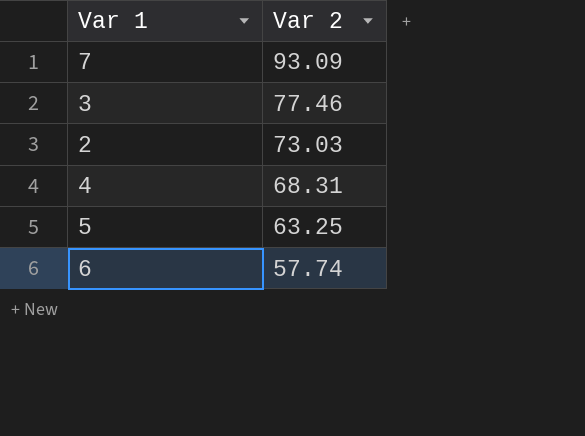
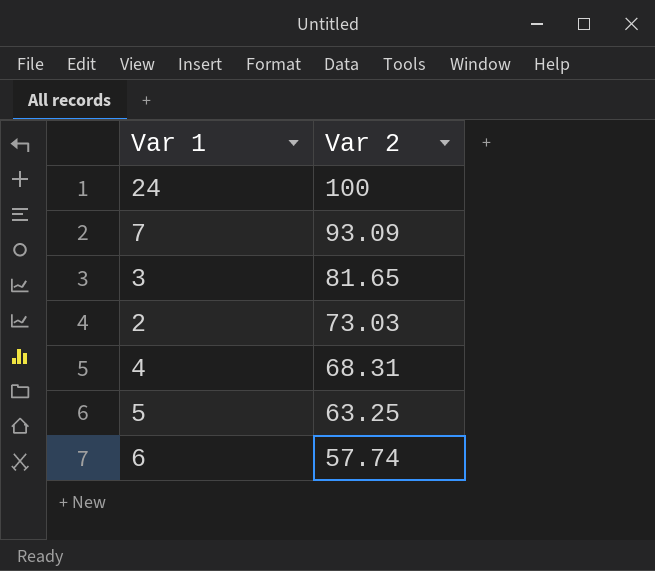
row 24: none -> 100
3 | Var 2: 77.46 -> 81.65

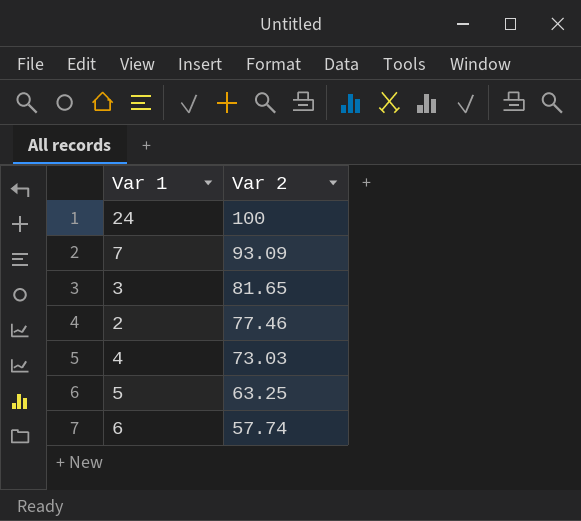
2 | Var 2: 73.03 -> 77.46
4 | Var 2: 68.31 -> 73.03

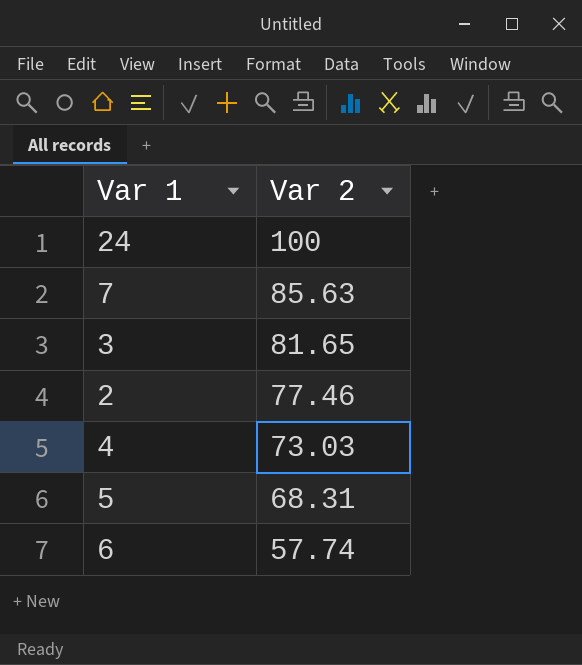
7 | Var 2: 93.09 -> 85.63
5 | Var 2: 63.25 -> 68.31

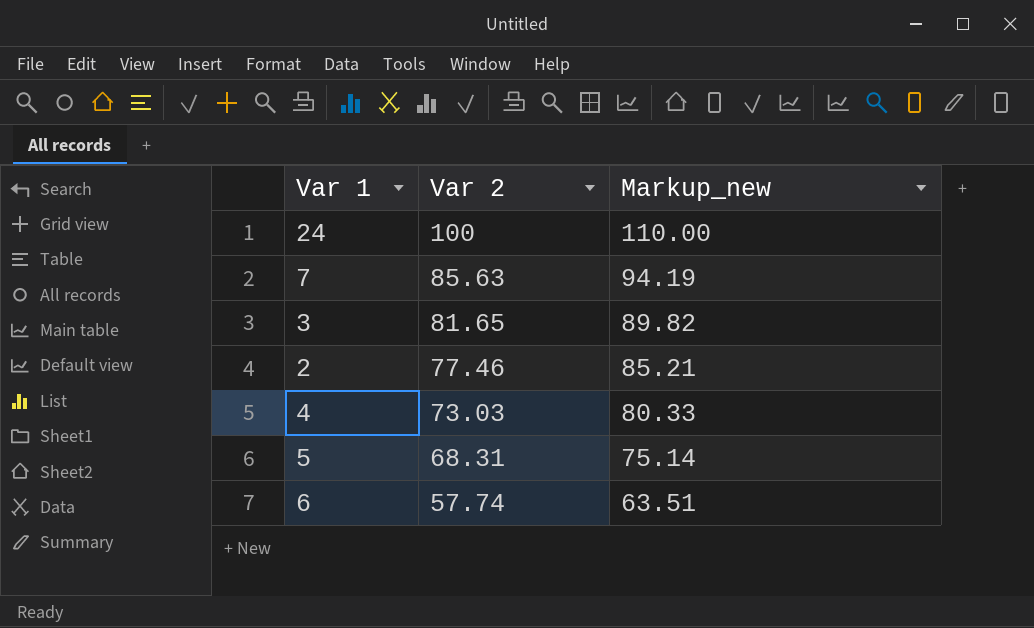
column Markup_new | formula: none -> [Var 2] * 1.1

